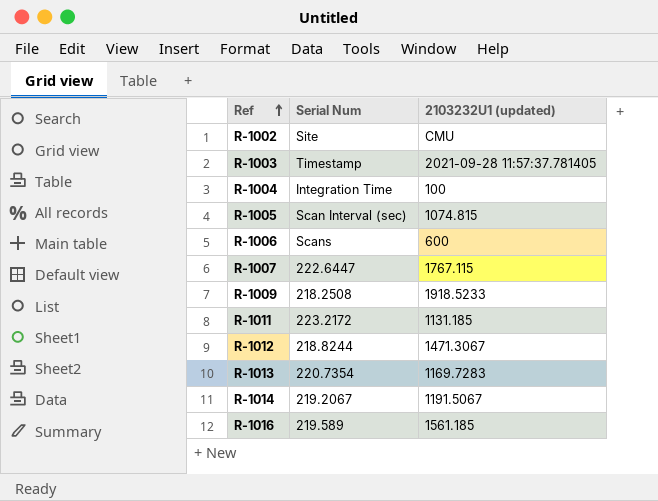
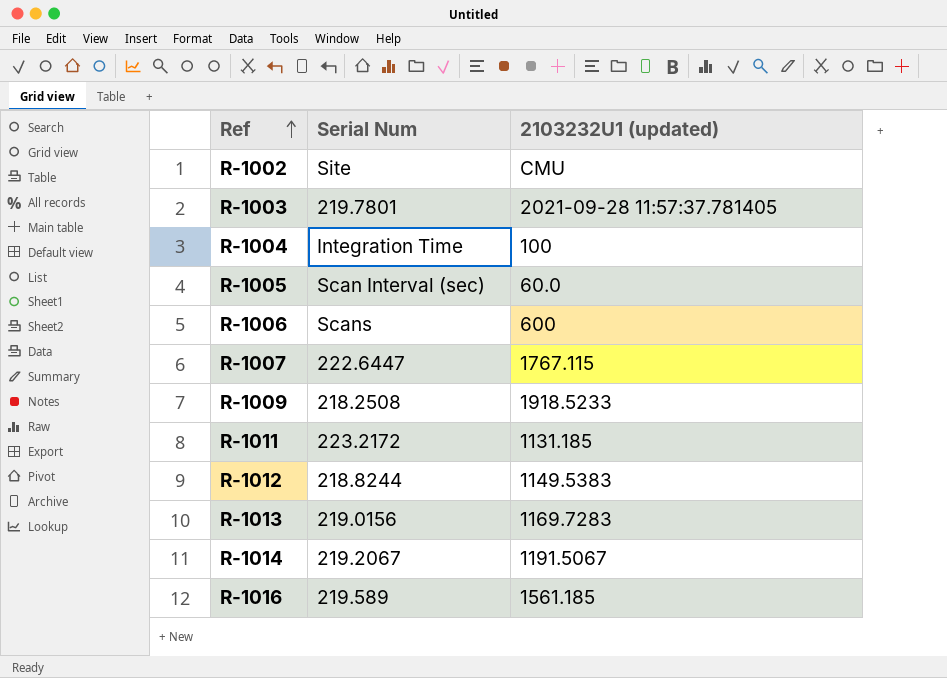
R-1003 | Serial Num: Timestamp -> 219.7801
R-1005 | 2103232U1 (updated): 1074.815 -> 60.0
R-1012 | 2103232U1 (updated): 1471.3067 -> 1149.5383
R-1013 | Serial Num: 220.7354 -> 219.0156

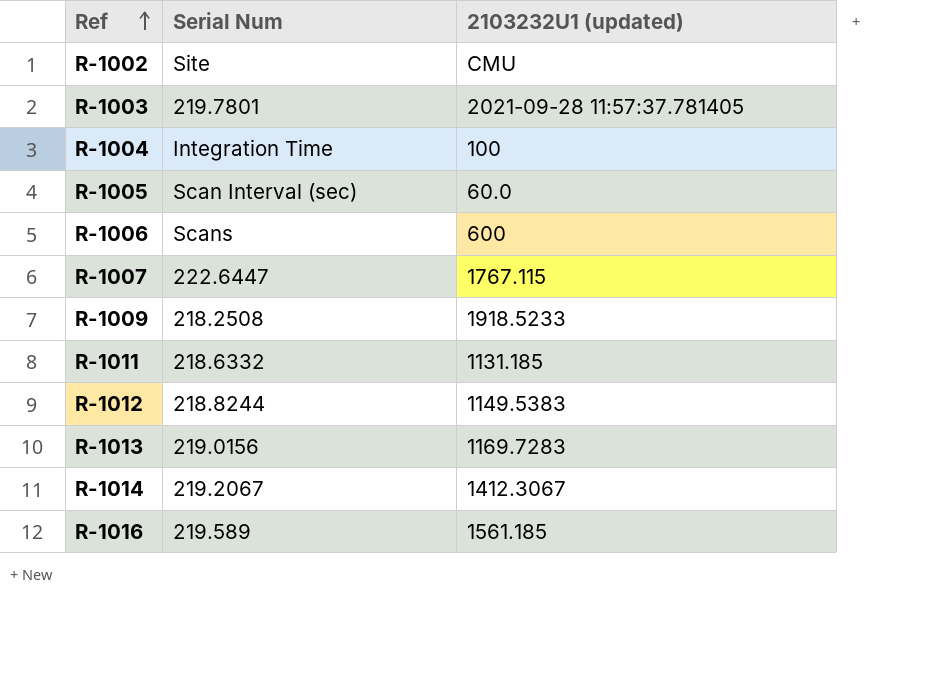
R-1011 | Serial Num: 223.2172 -> 218.6332
R-1014 | 2103232U1 (updated): 1191.5067 -> 1412.3067

